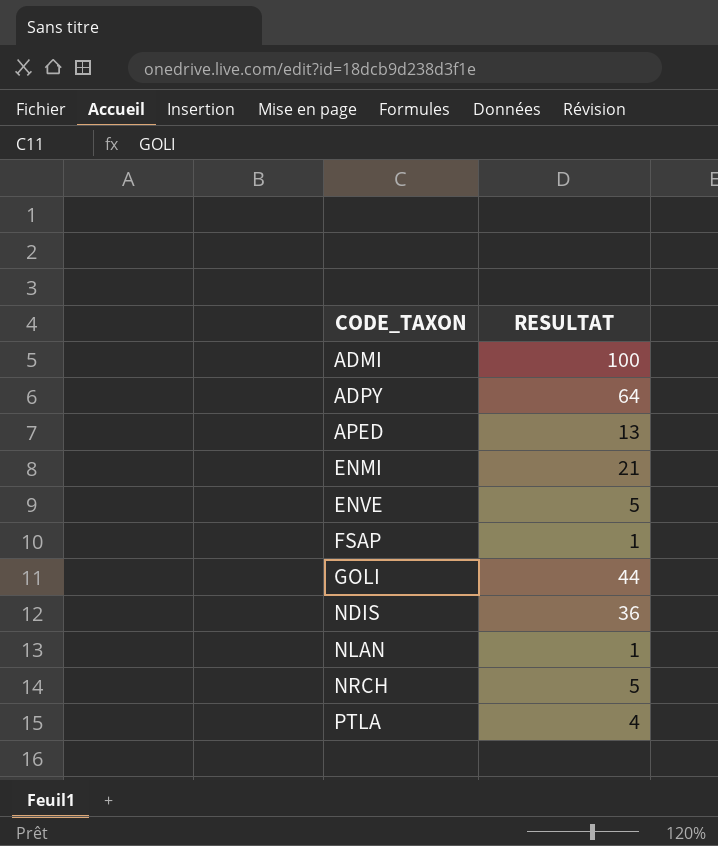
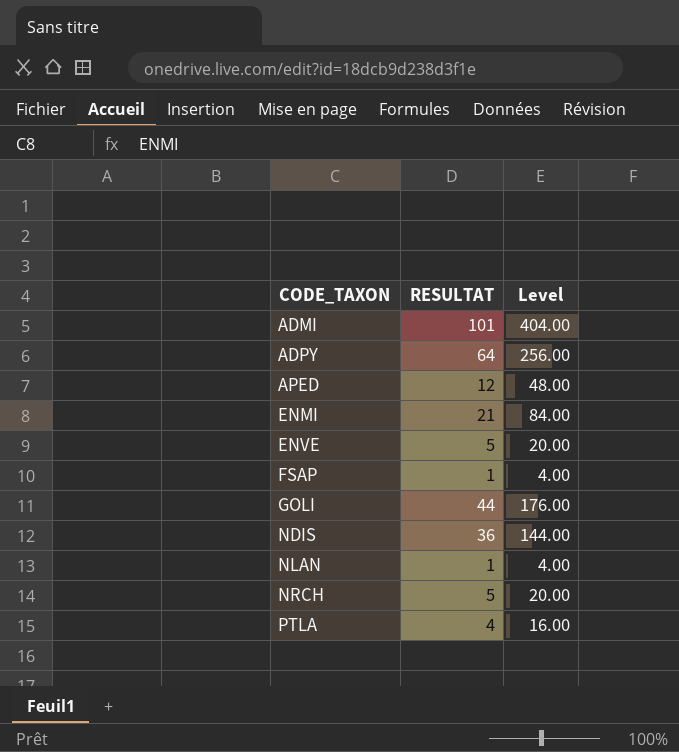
column Level | formula: none -> [RESULTAT] * 4
ADMI | RESULTAT: 100 -> 101
APED | RESULTAT: 13 -> 12

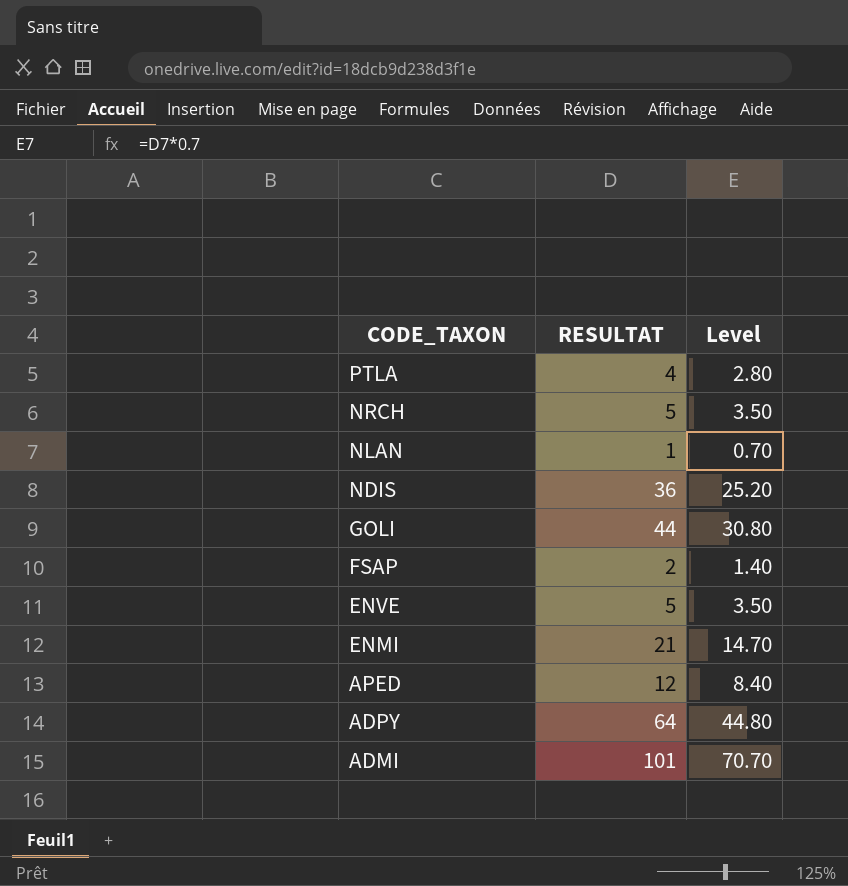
row order: CODE_TAXON ascending -> CODE_TAXON descending
column Level | formula: [RESULTAT] * 4 -> [RESULTAT] * 0.7
FSAP | RESULTAT: 1 -> 2

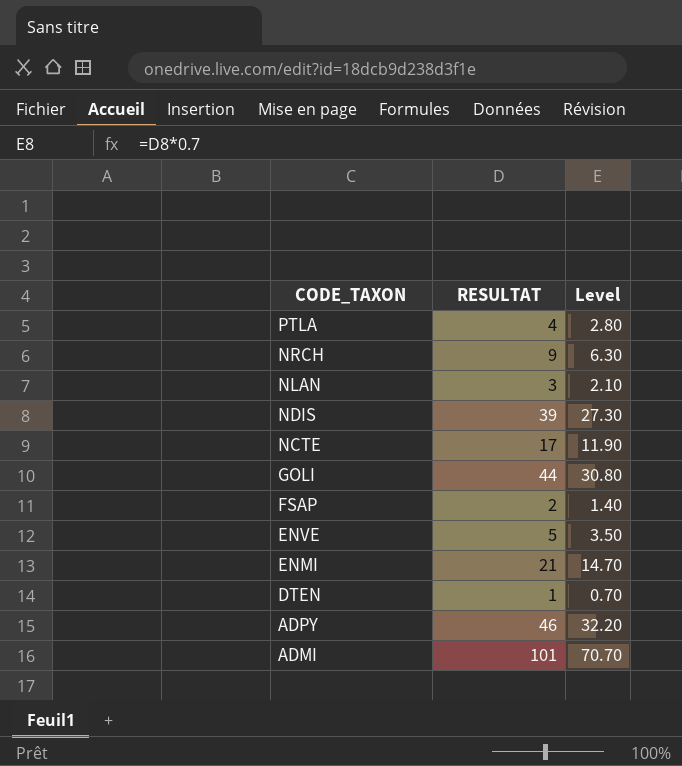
row APED: 12 | 8.40 -> none
NRCH | RESULTAT: 5 -> 9
NRCH | Level: 3.50 -> 6.30
NLAN | RESULTAT: 1 -> 3
NLAN | Level: 0.70 -> 2.10
NDIS | RESULTAT: 36 -> 39
NDIS | Level: 25.20 -> 27.30
row NCTE: none -> 17 | 11.90
row DTEN: none -> 1 | 0.70
ADPY | RESULTAT: 64 -> 46
ADPY | Level: 44.80 -> 32.20

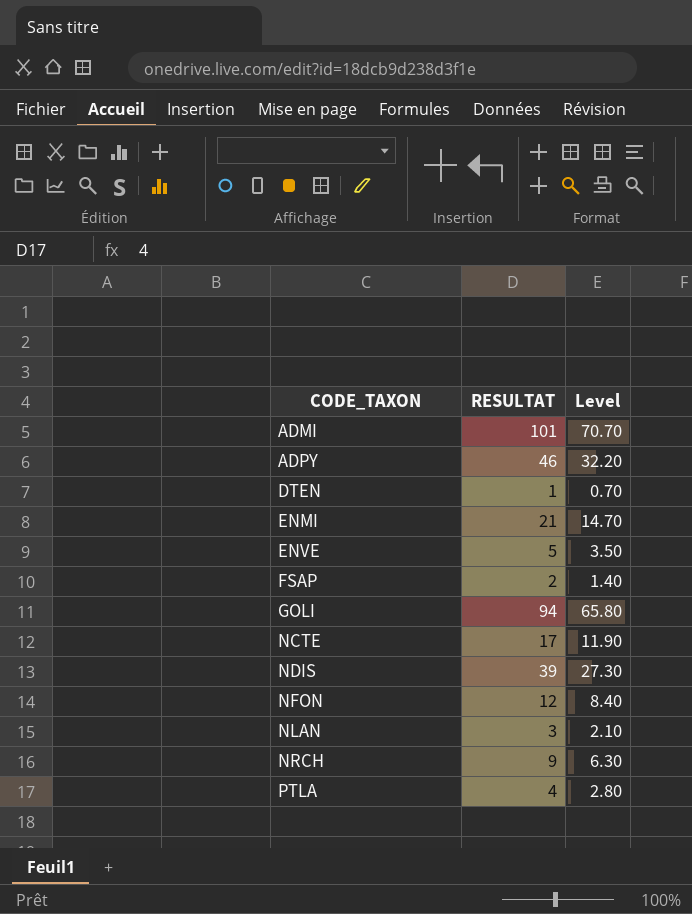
row order: CODE_TAXON descending -> CODE_TAXON ascending
GOLI | RESULTAT: 44 -> 94
GOLI | Level: 30.80 -> 65.80
row NFON: none -> 12 | 8.40

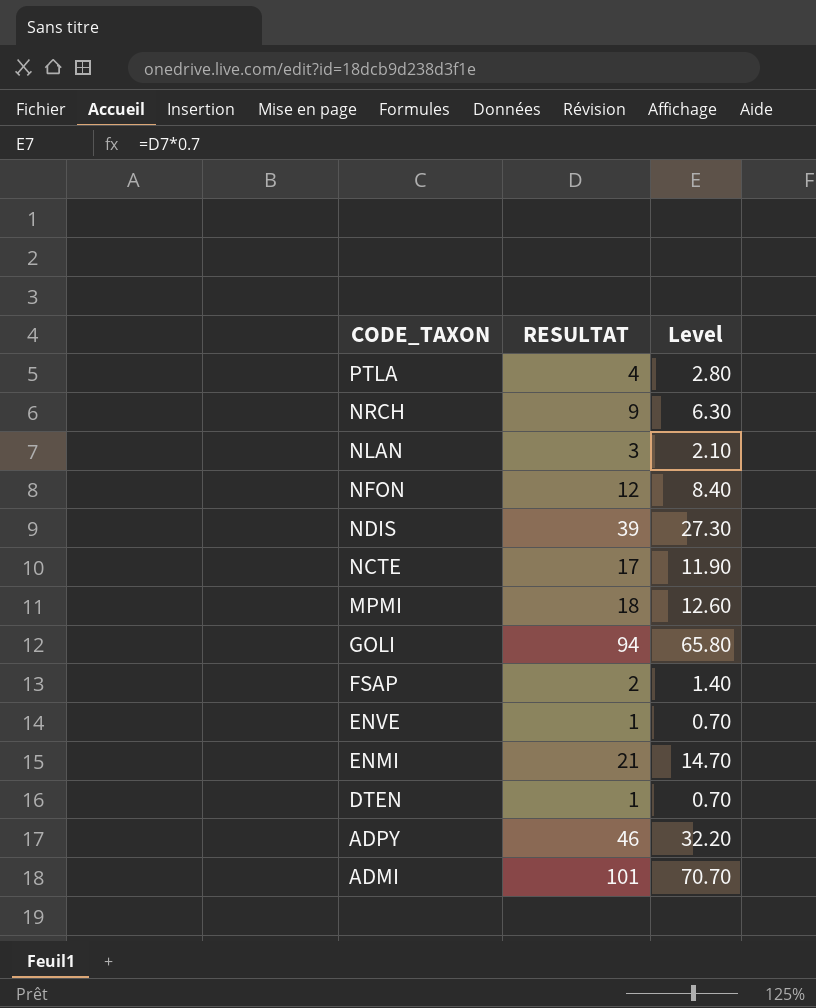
row order: CODE_TAXON ascending -> CODE_TAXON descending
row MPMI: none -> 18 | 12.60
ENVE | RESULTAT: 5 -> 1
ENVE | Level: 3.50 -> 0.70

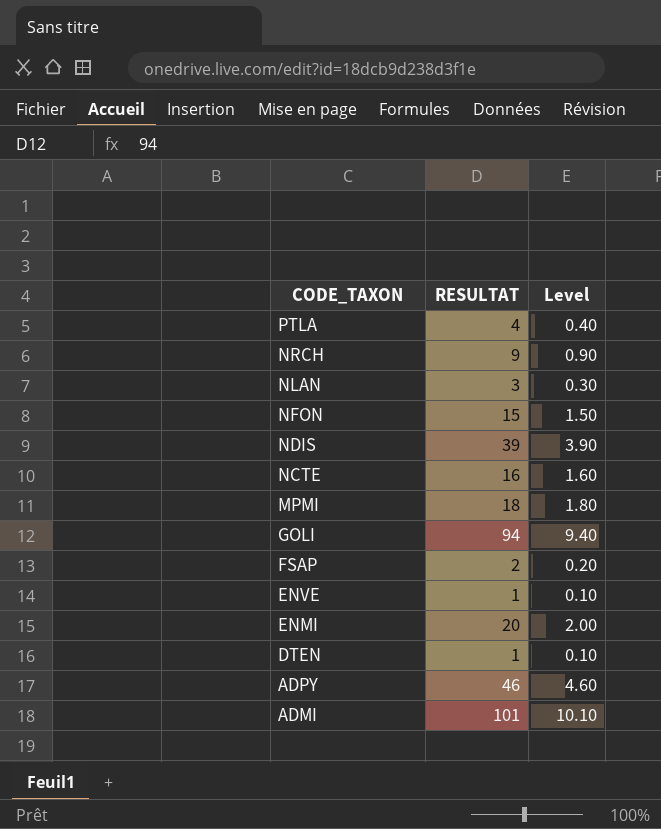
column Level | formula: [RESULTAT] * 0.7 -> [RESULTAT] * 0.1
NFON | RESULTAT: 12 -> 15
NCTE | RESULTAT: 17 -> 16
ENMI | RESULTAT: 21 -> 20

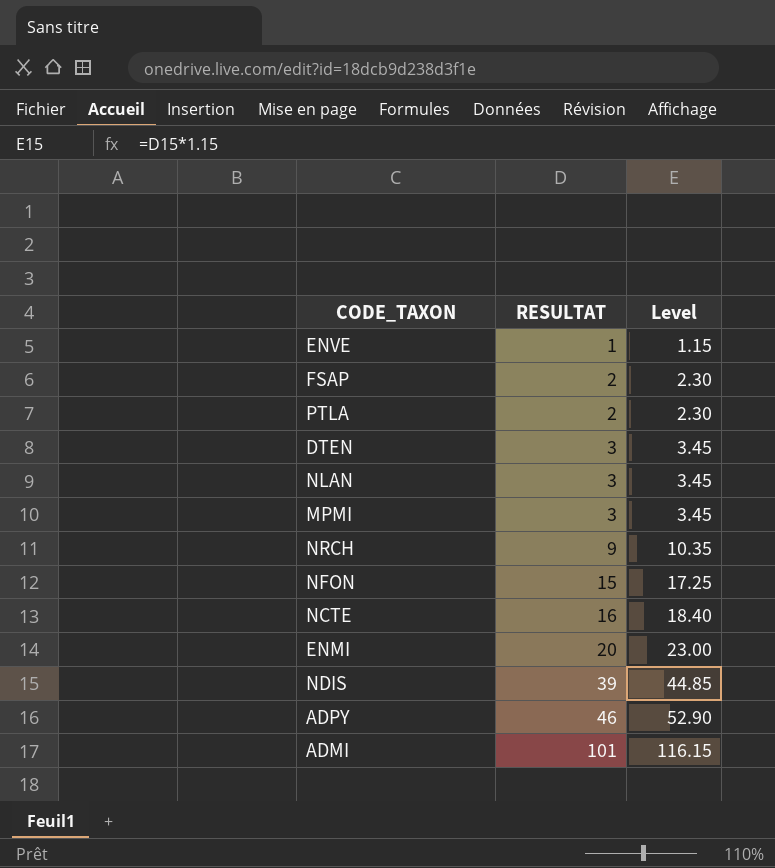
row order: CODE_TAXON descending -> RESULTAT ascending
column Level | formula: [RESULTAT] * 0.1 -> [RESULTAT] * 1.15
row GOLI: 94 | 9.40 -> none
PTLA | RESULTAT: 4 -> 2
DTEN | RESULTAT: 1 -> 3
MPMI | RESULTAT: 18 -> 3

